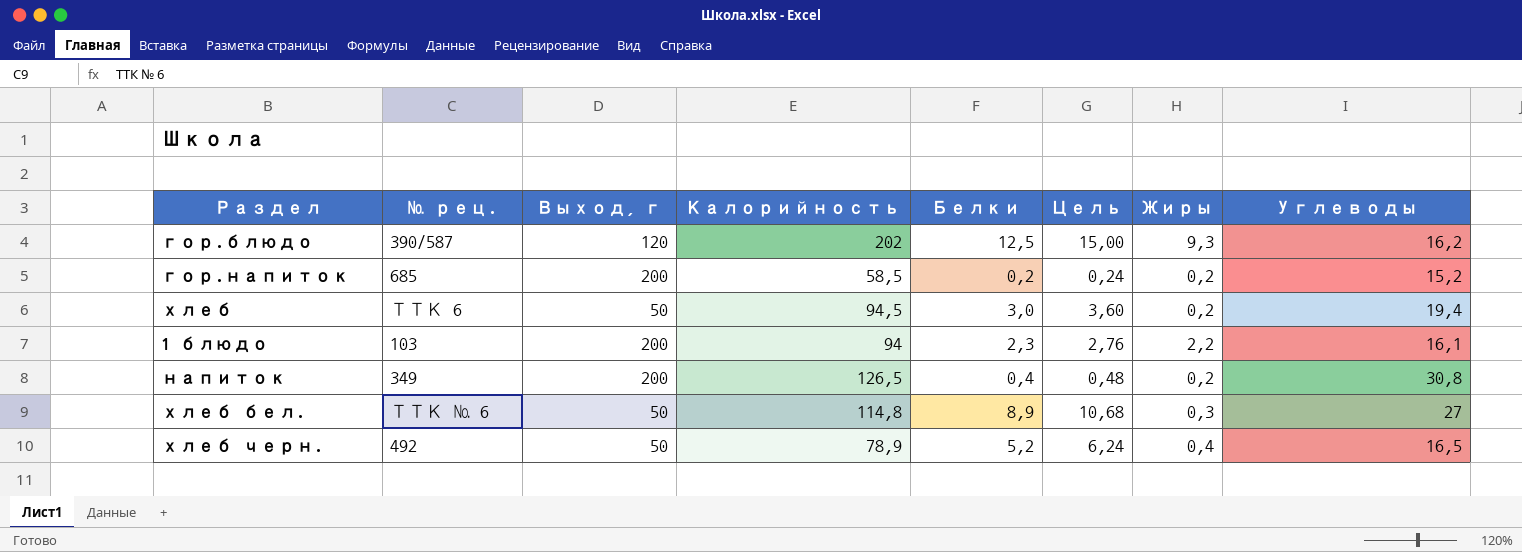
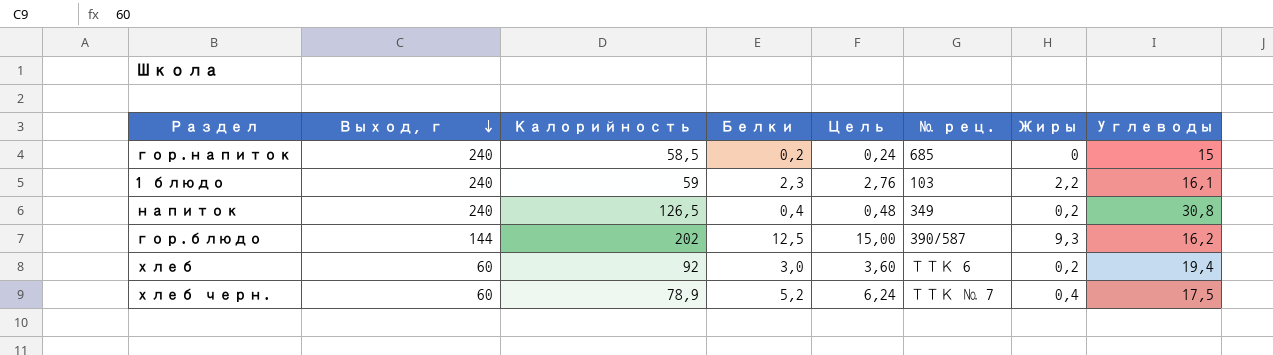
row order: none -> Выход, г descending
column № рец. | position: 2 -> 6
row хлеб бел.: ТТК № 6 | 50 | 114,8 | 8,9 | 10,68 | 0,3 | 27 -> none
гор.напиток | Выход, г: 200 -> 240
гор.напиток | Жиры: 0,2 -> 0
гор.напиток | Углеводы: 15,2 -> 15
1 блюдо | Выход, г: 200 -> 240
1 блюдо | Калорийность: 94 -> 59
напиток | Выход, г: 200 -> 240
гор.блюдо | Выход, г: 120 -> 144
хлеб | Выход, г: 50 -> 60
хлеб | Калорийность: 94,5 -> 92
хлеб черн. | Выход, г: 50 -> 60
хлеб черн. | № рец.: 492 -> ТТК № 7
хлеб черн. | Углеводы: 16,5 -> 17,5

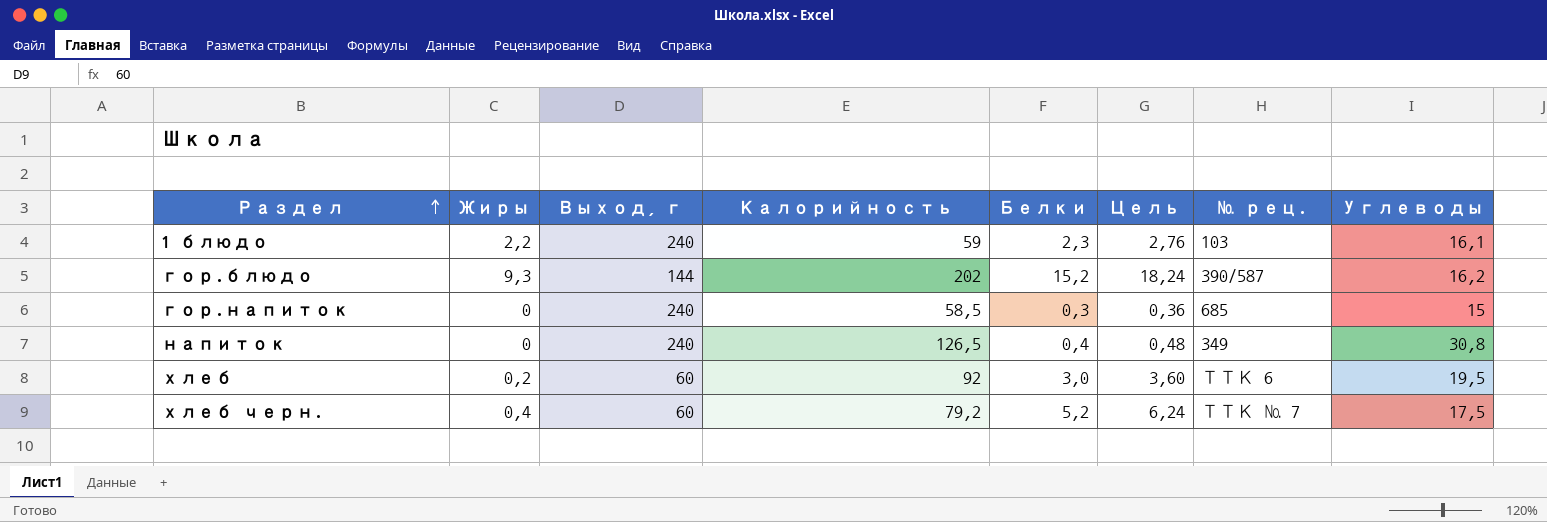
row order: Выход, г descending -> Раздел ascending
column Жиры | position: 7 -> 2
гор.блюдо | Белки: 12,5 -> 15,2
гор.блюдо | Цель: 15,00 -> 18,24
гор.напиток | Белки: 0,2 -> 0,3
гор.напиток | Цель: 0,24 -> 0,36
напиток | Жиры: 0,2 -> 0
хлеб | Углеводы: 19,4 -> 19,5
хлеб черн. | Калорийность: 78,9 -> 79,2

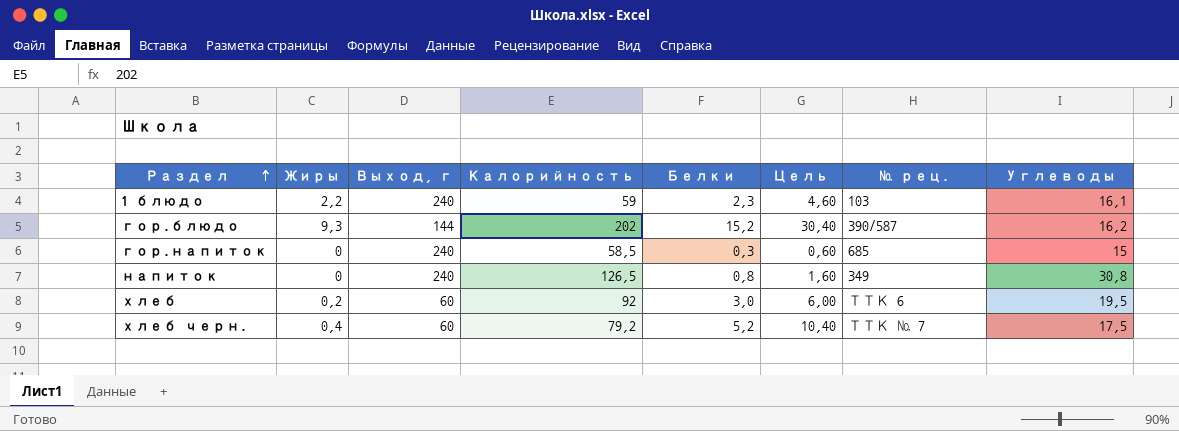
column Цель | formula: [Белки] * 1,2 -> [Белки] * 2
напиток | Белки: 0,4 -> 0,8

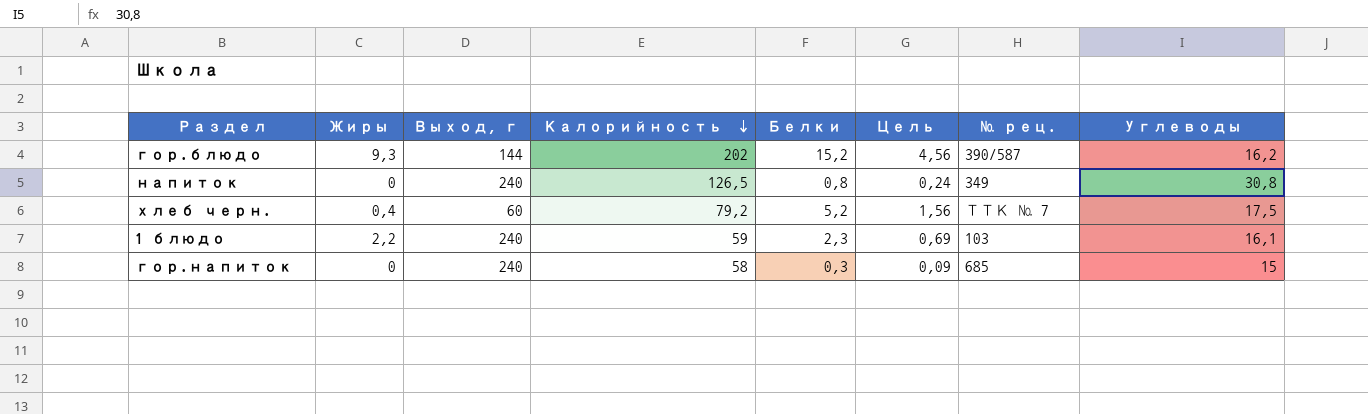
row order: Раздел ascending -> Калорийность descending
column Цель | formula: [Белки] * 2 -> [Белки] * 0,3
row хлеб: 0,2 | 60 | 92 | 3,0 | 6,00 | ТТК 6 | 19,5 -> none
гор.напиток | Калорийность: 58,5 -> 58

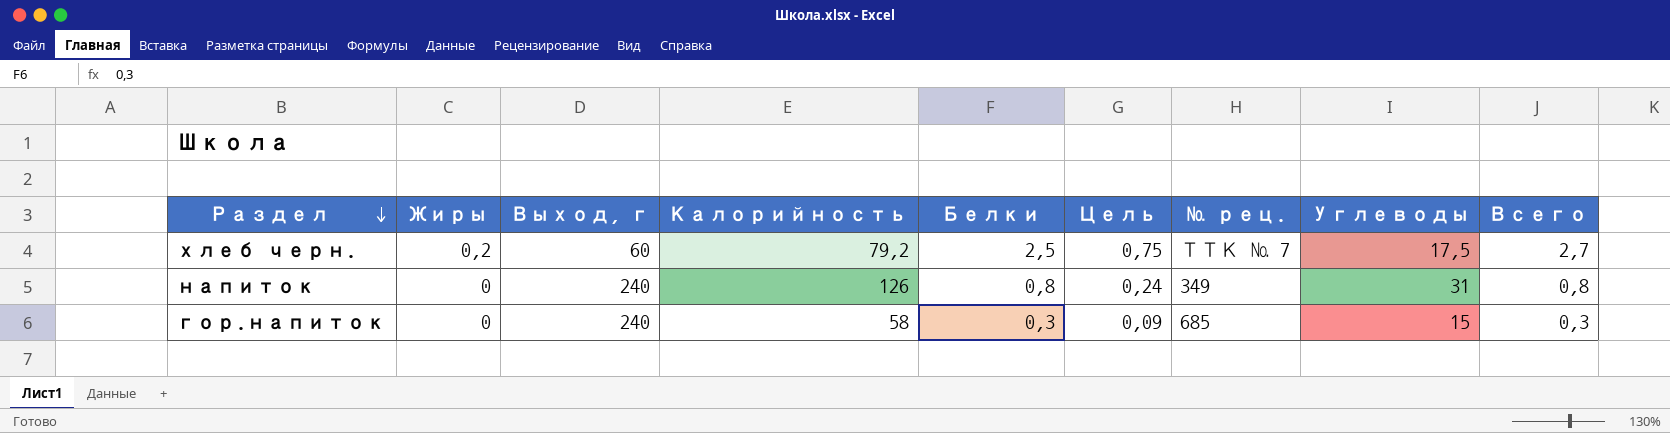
row order: Калорийность descending -> Раздел descending
column Всего | formula: none -> [Жиры] + [Белки]
row гор.блюдо: 9,3 | 144 | 202 | 15,2 | 4,56 | 390/587 | 16,2 -> none
row 1 блюдо: 2,2 | 240 | 59 | 2,3 | 0,69 | 103 | 16,1 -> none
хлеб черн. | Жиры: 0,4 -> 0,2
хлеб черн. | Белки: 5,2 -> 2,5
хлеб черн. | Цель: 1,56 -> 0,75
напиток | Калорийность: 126,5 -> 126
напиток | Углеводы: 30,8 -> 31

